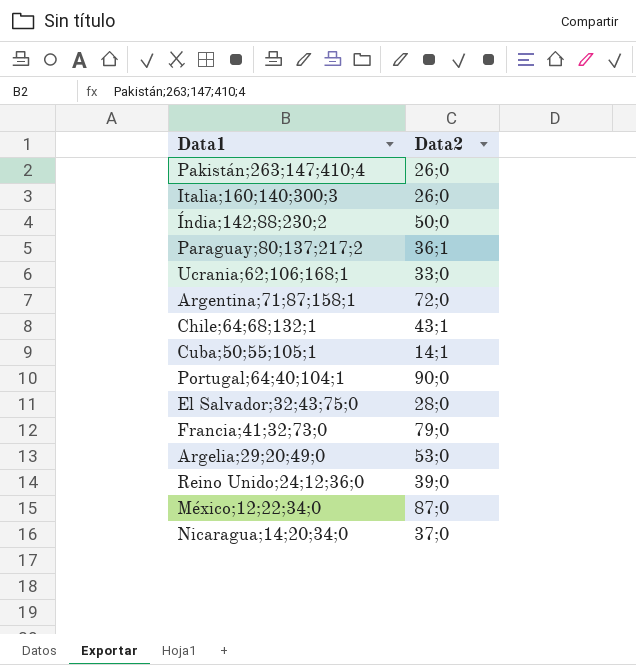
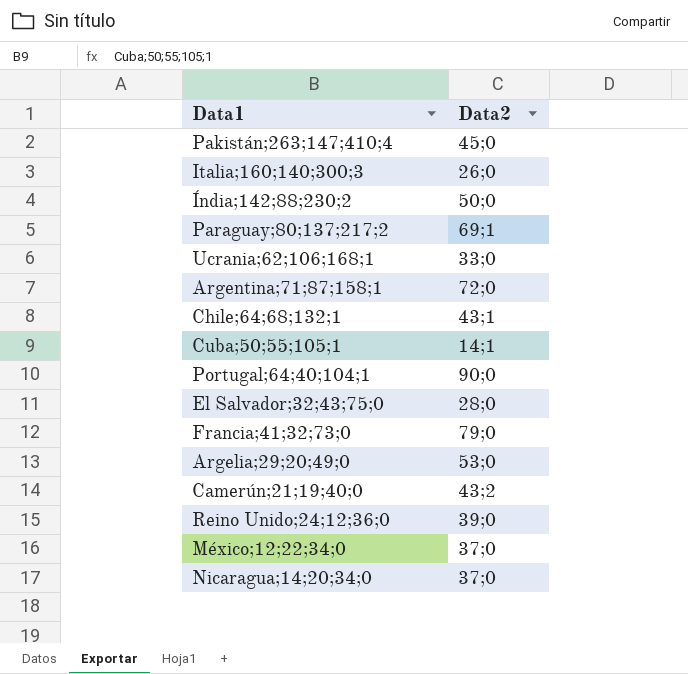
Pakistán;263;147;410;4 | Data2: 26;0 -> 45;0
Paraguay;80;137;217;2 | Data2: 36;1 -> 69;1
row Camerún;21;19;40;0: none -> 43;2
México;12;22;34;0 | Data2: 87;0 -> 37;0

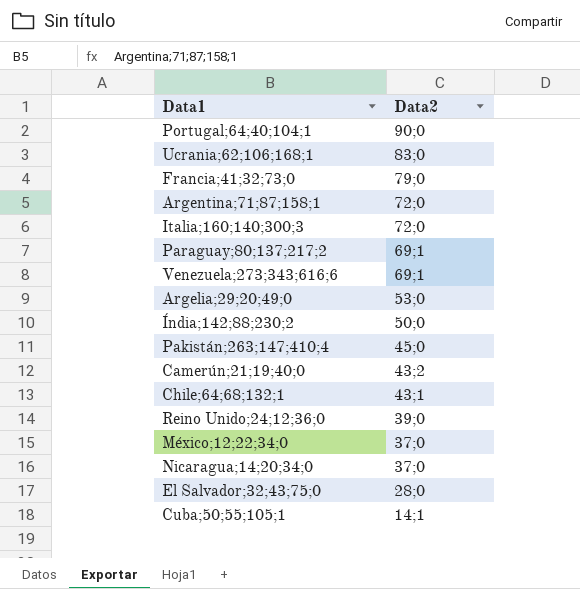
row order: none -> Data2 descending
Ucrania;62;106;168;1 | Data2: 33;0 -> 83;0
Italia;160;140;300;3 | Data2: 26;0 -> 72;0
row Venezuela;273;343;616;6: none -> 69;1

